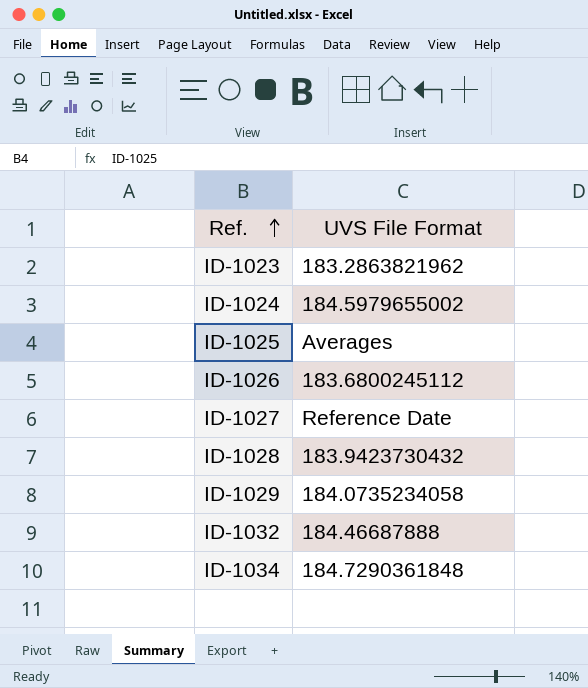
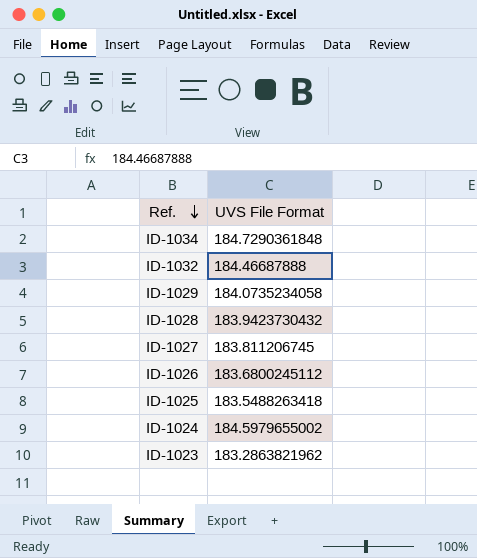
row order: Ref. ascending -> Ref. descending
ID-1027 | UVS File Format: Reference Date -> 183.811206745
ID-1025 | UVS File Format: Averages -> 183.5488263418

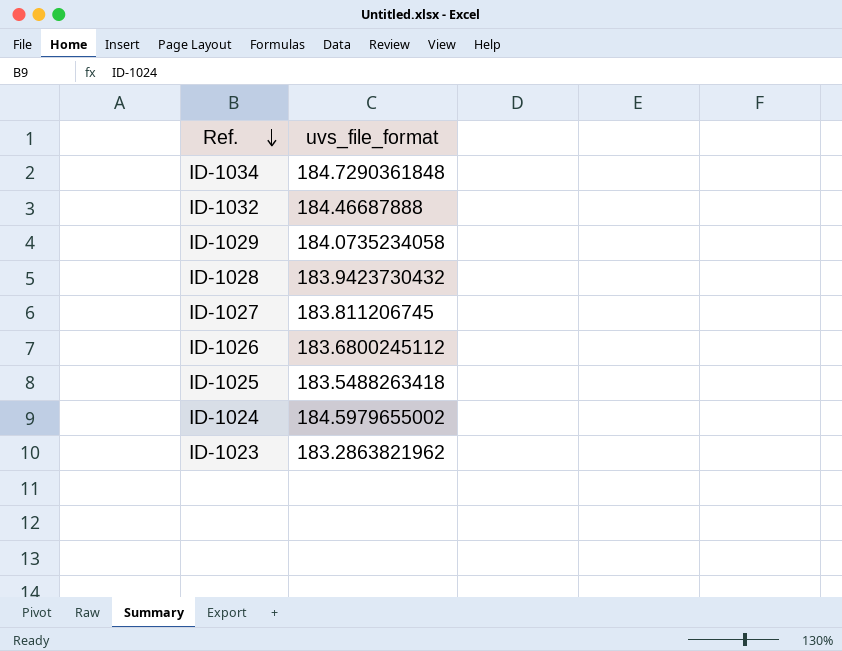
column name: UVS File Format -> uvs_file_format

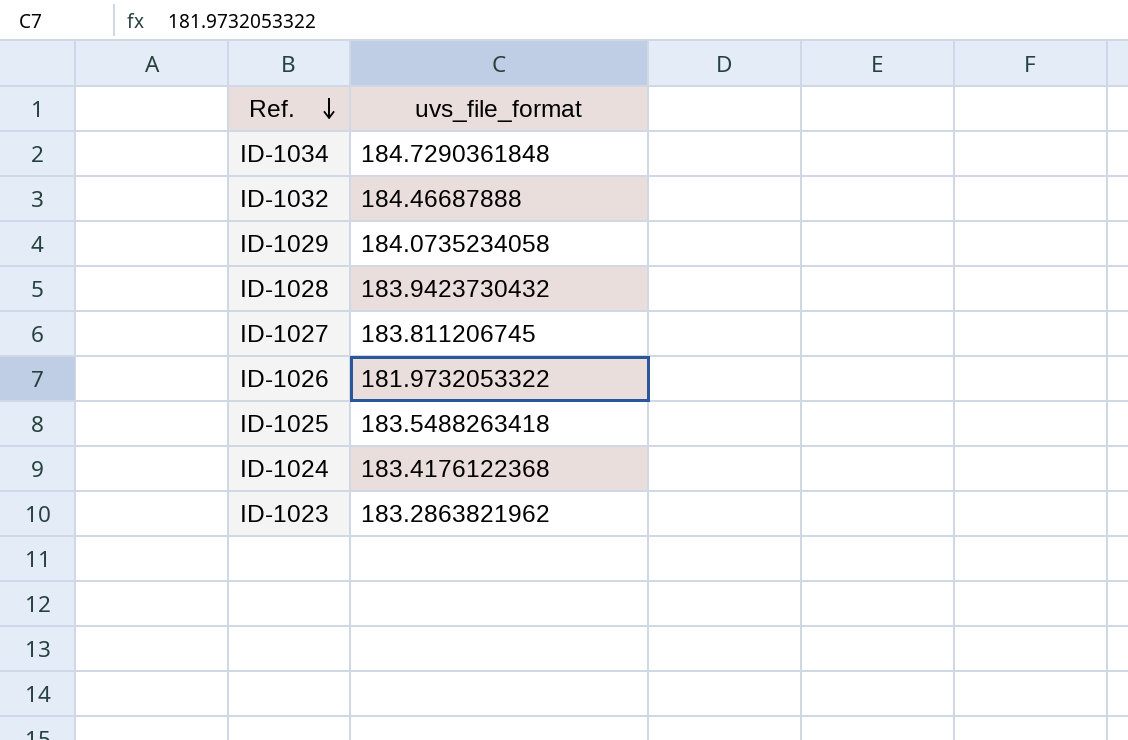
ID-1026 | uvs_file_format: 183.6800245112 -> 181.9732053322
ID-1024 | uvs_file_format: 184.5979655002 -> 183.4176122368

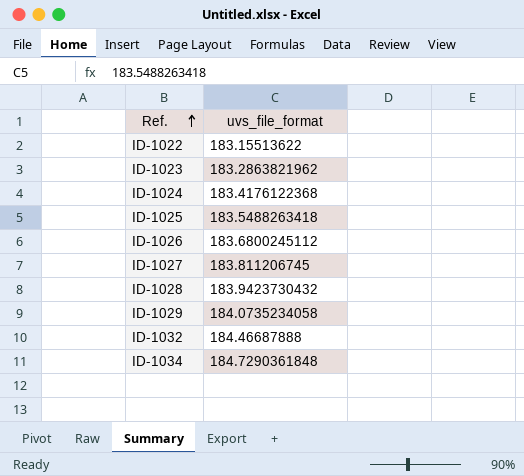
row order: Ref. descending -> Ref. ascending
row ID-1022: none -> 183.15513622
ID-1026 | uvs_file_format: 181.9732053322 -> 183.6800245112

